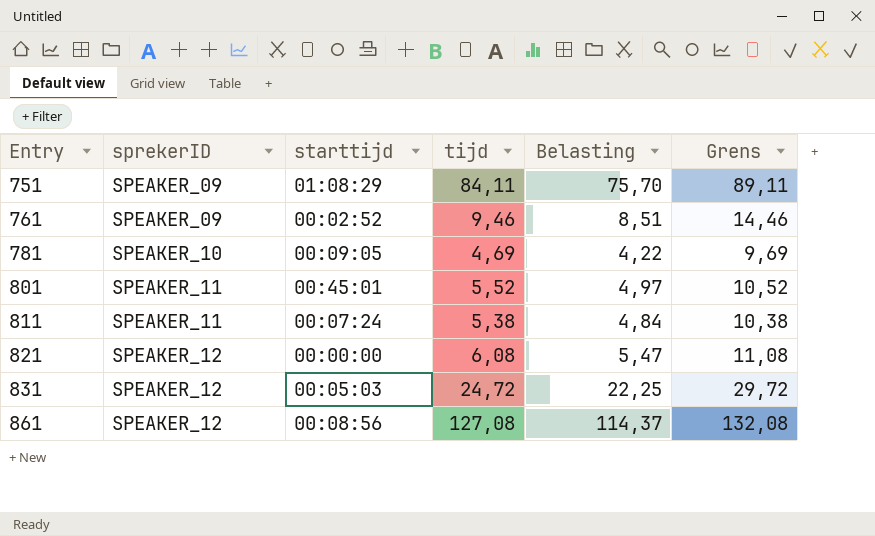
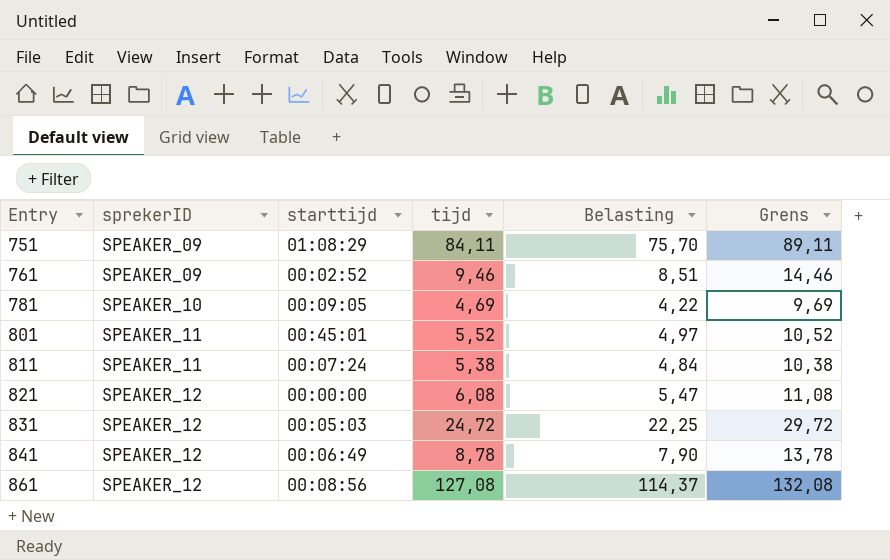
row 841: none -> SPEAKER_12 | 00:06:49 | 8,78 | 7,90 | 13,78

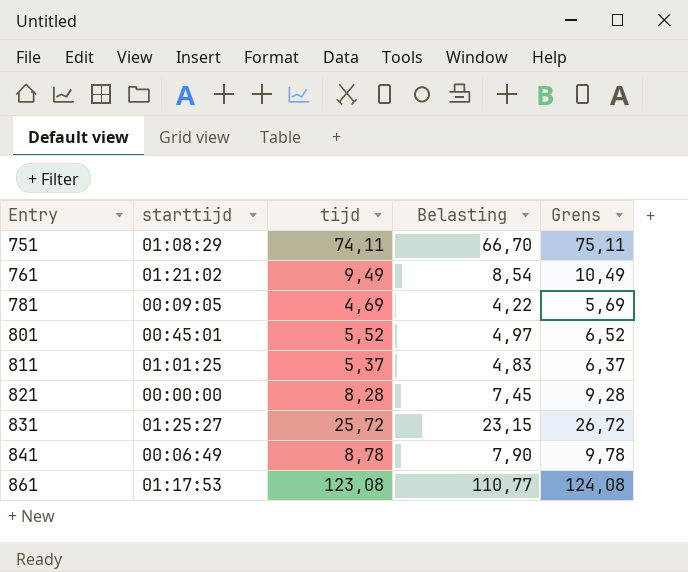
column sprekerID | position: 2 -> none
column Grens | formula: [tijd] + 5 -> [tijd] + 1
751 | tijd: 84,11 -> 74,11
751 | Belasting: 75,70 -> 66,70
761 | starttijd: 00:02:52 -> 01:21:02
761 | tijd: 9,46 -> 9,49
761 | Belasting: 8,51 -> 8,54
811 | starttijd: 00:07:24 -> 01:01:25
811 | tijd: 5,38 -> 5,37
811 | Belasting: 4,84 -> 4,83
821 | tijd: 6,08 -> 8,28
821 | Belasting: 5,47 -> 7,45
831 | starttijd: 00:05:03 -> 01:25:27
831 | tijd: 24,72 -> 25,72
831 | Belasting: 22,25 -> 23,15
861 | starttijd: 00:08:56 -> 01:17:53
861 | tijd: 127,08 -> 123,08
861 | Belasting: 114,37 -> 110,77

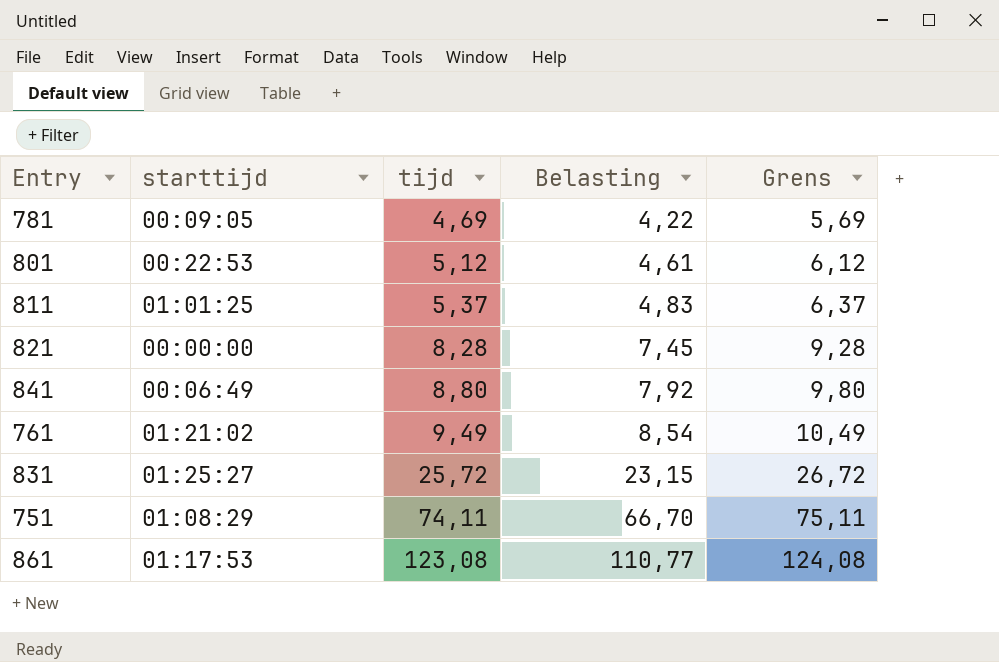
row order: Entry ascending -> tijd ascending
801 | starttijd: 00:45:01 -> 00:22:53
801 | tijd: 5,52 -> 5,12
801 | Belasting: 4,97 -> 4,61
801 | Grens: 6,52 -> 6,12
841 | tijd: 8,78 -> 8,80
841 | Belasting: 7,90 -> 7,92
841 | Grens: 9,78 -> 9,80

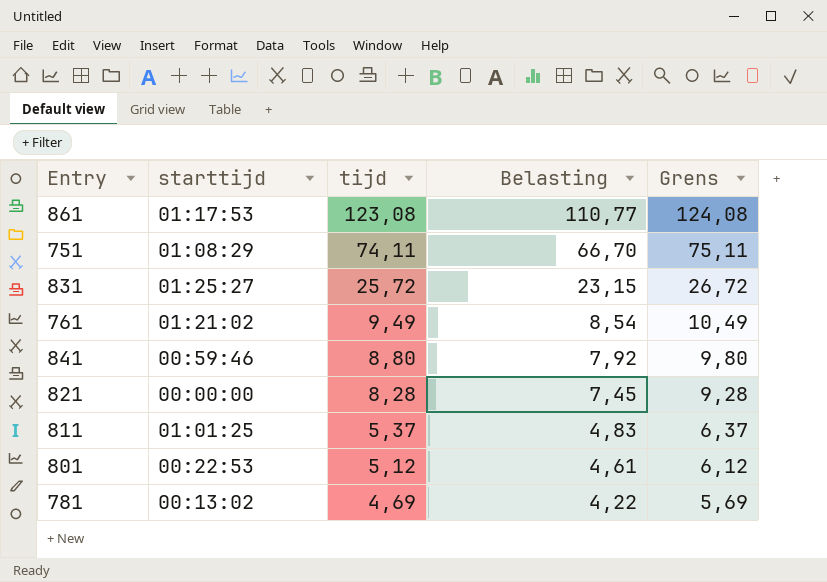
row order: tijd ascending -> tijd descending
841 | starttijd: 00:06:49 -> 00:59:46
781 | starttijd: 00:09:05 -> 00:13:02

